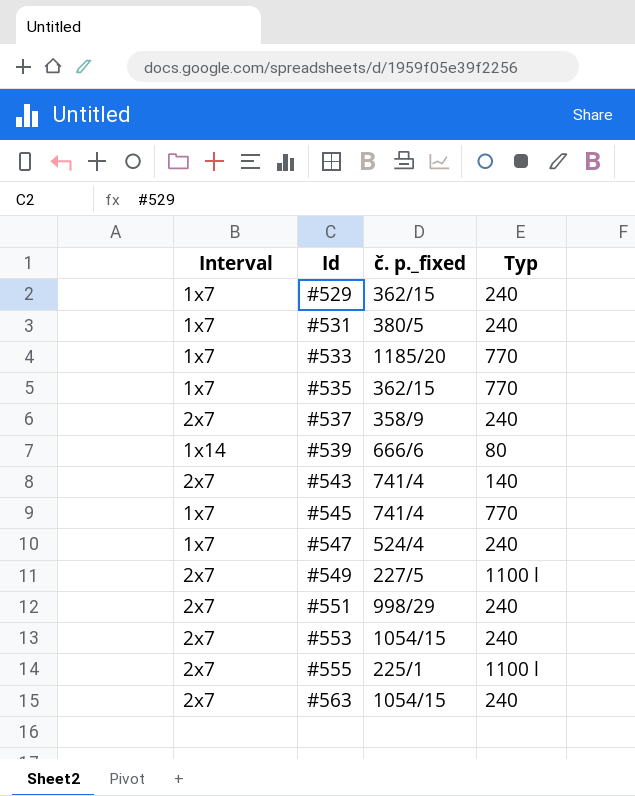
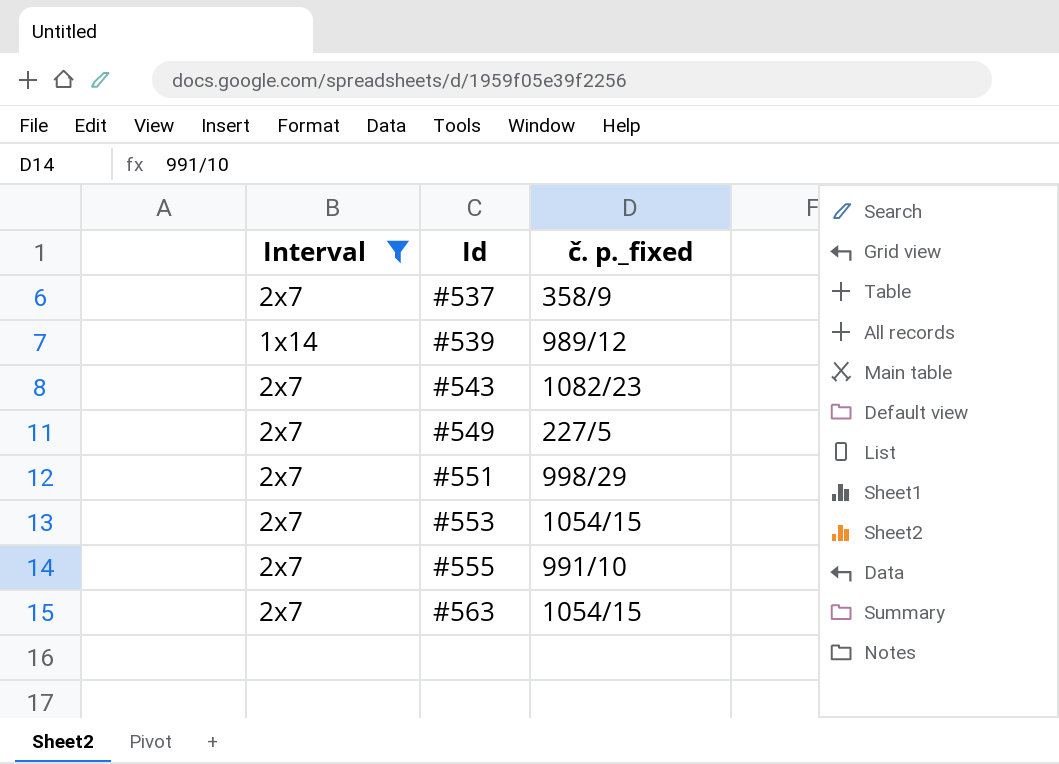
filter: none -> Interval != 1x7
column Typ | position: 4 -> none
#539 | č. p._fixed: 666/6 -> 989/12
#543 | č. p._fixed: 741/4 -> 1082/23
#555 | č. p._fixed: 225/1 -> 991/10

